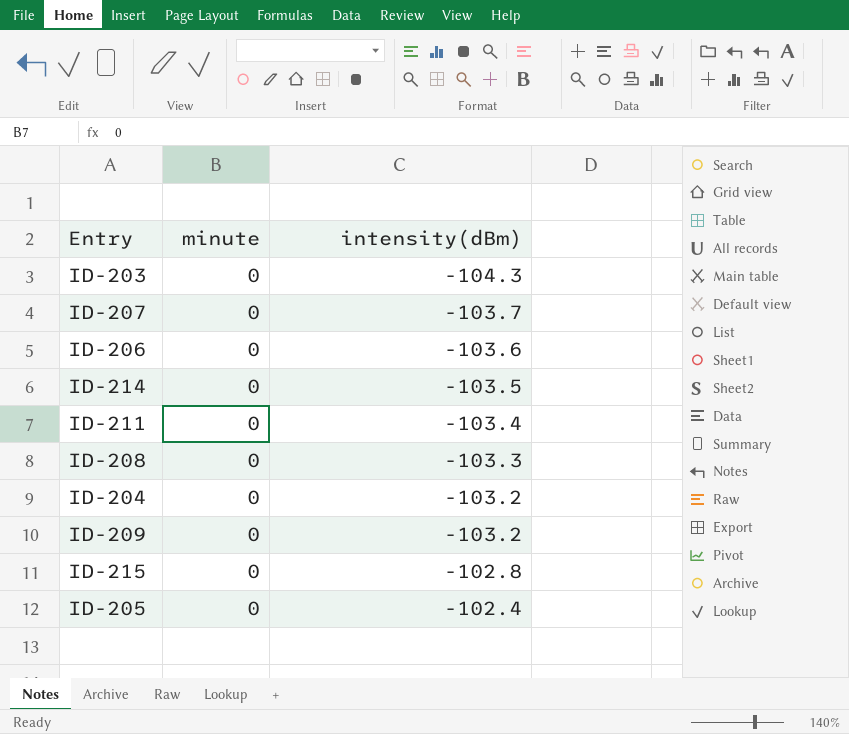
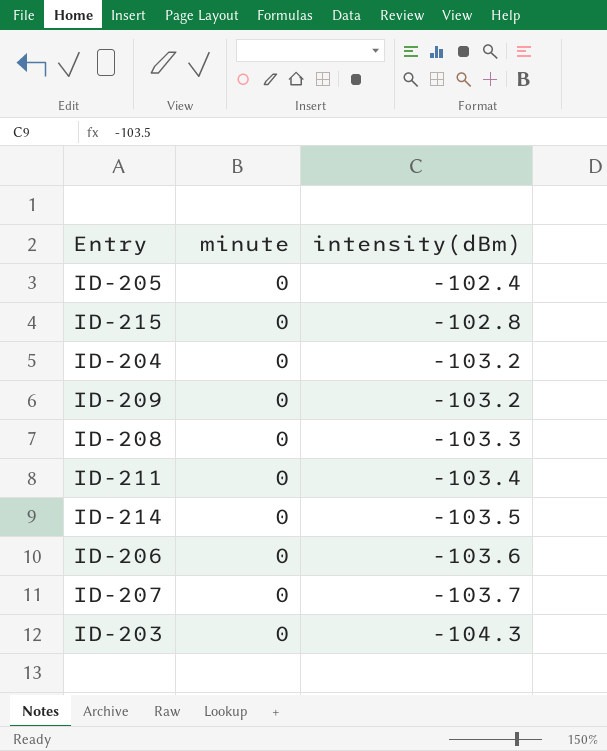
row order: intensity(dBm) ascending -> intensity(dBm) descending

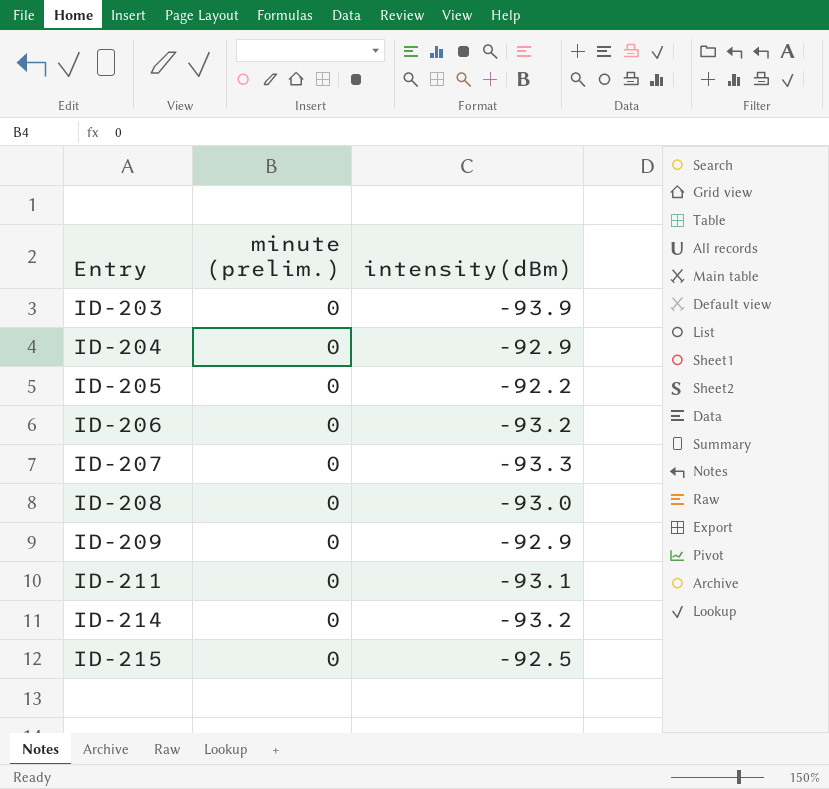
row order: intensity(dBm) descending -> Entry ascending
column name: minute -> minute (prelim.)
ID-203 | intensity(dBm): -104.3 -> -93.9
ID-204 | intensity(dBm): -103.2 -> -92.9
ID-205 | intensity(dBm): -102.4 -> -92.2
ID-206 | intensity(dBm): -103.6 -> -93.2
ID-207 | intensity(dBm): -103.7 -> -93.3
ID-208 | intensity(dBm): -103.3 -> -93.0
ID-209 | intensity(dBm): -103.2 -> -92.9
ID-211 | intensity(dBm): -103.4 -> -93.1
ID-214 | intensity(dBm): -103.5 -> -93.2
ID-215 | intensity(dBm): -102.8 -> -92.5

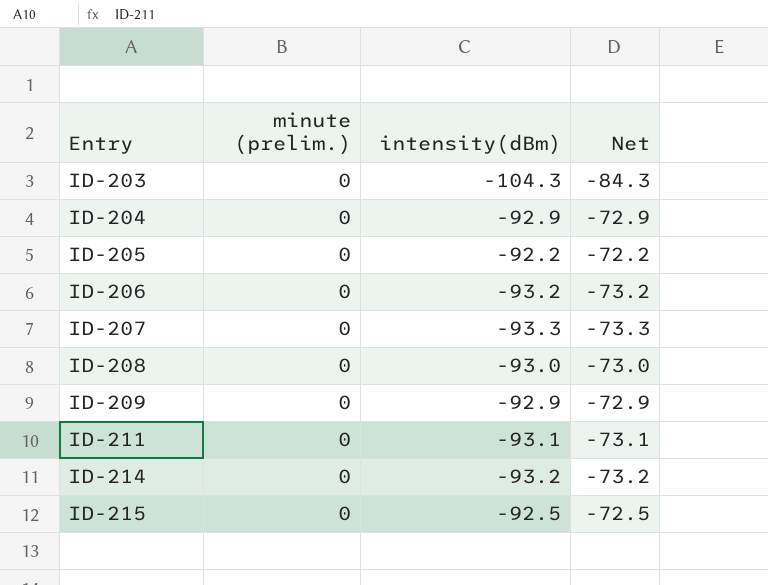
column Net | formula: none -> [intensity(dBm)] + 20
ID-203 | intensity(dBm): -93.9 -> -104.3

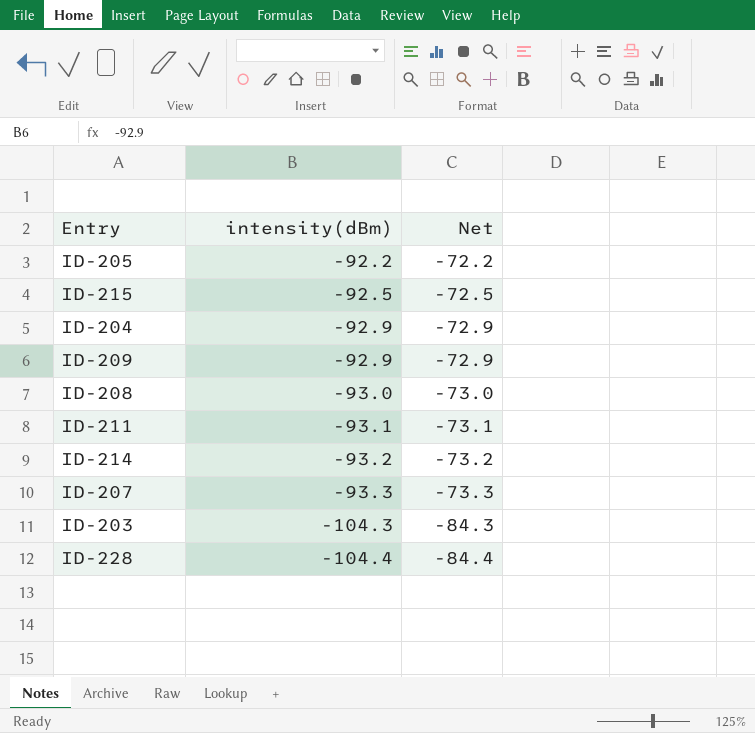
row order: Entry ascending -> intensity(dBm) descending
column minute (prelim.) | position: 2 -> none
row ID-206: 0 | -93.2 | -73.2 -> none
row ID-228: none -> -104.4 | -84.4

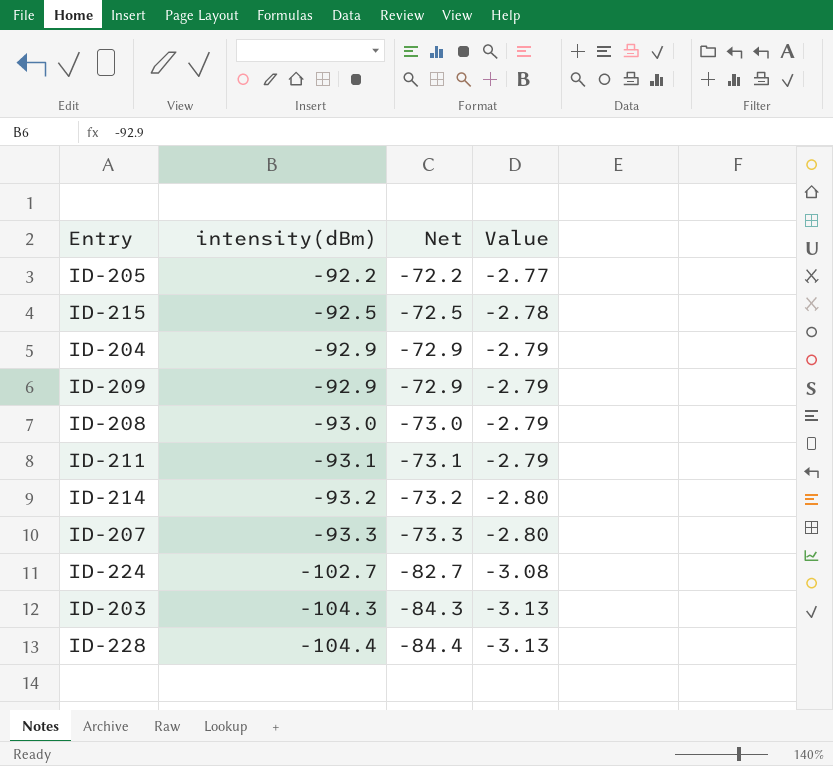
column Value | formula: none -> [intensity(dBm)] * 0.03
row ID-224: none -> -102.7 | -82.7 | -3.08

